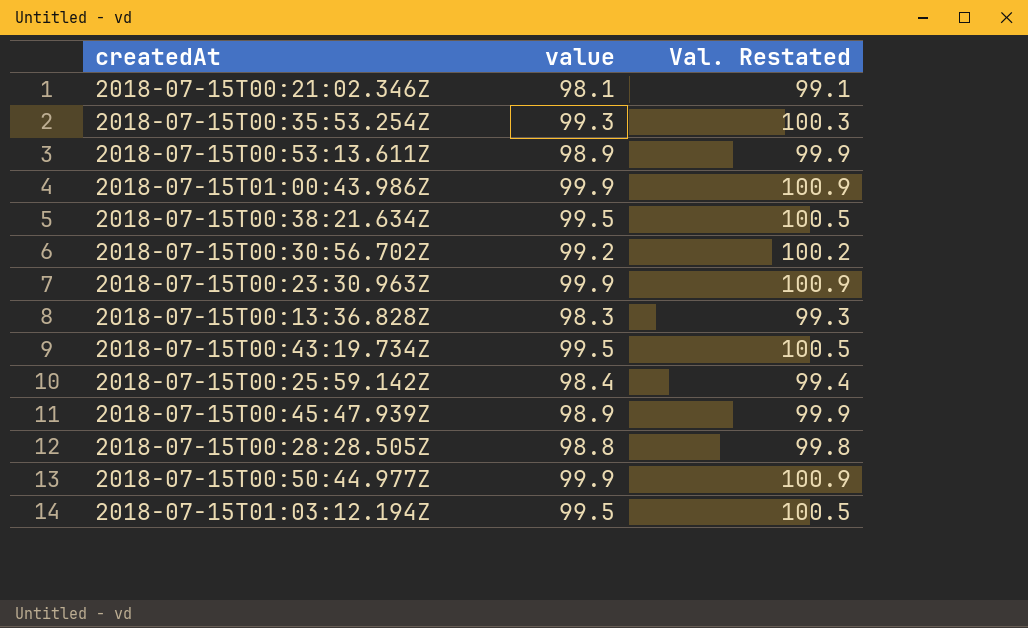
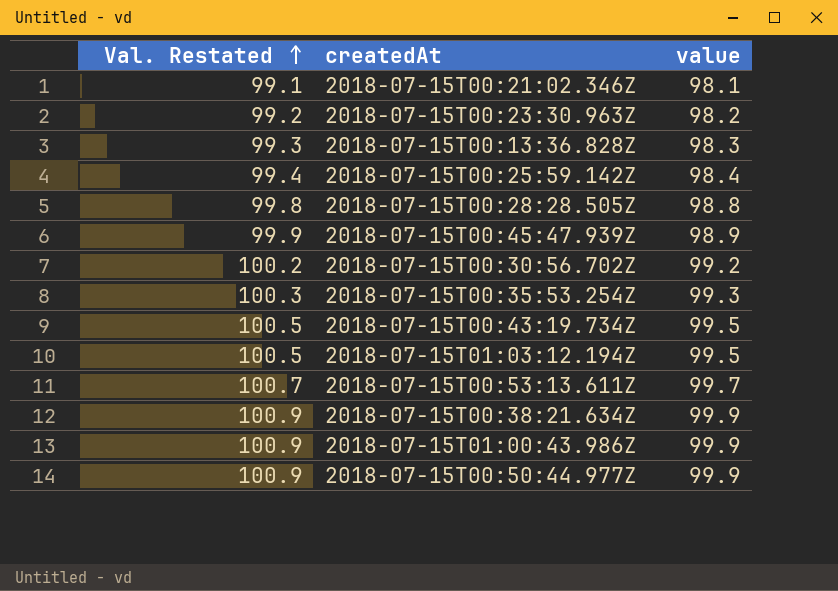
row order: none -> Val. Restated ascending
column Val. Restated | position: 3 -> 1
2018-07-15T00:23:30.963Z | Val. Restated: 100.9 -> 99.2
2018-07-15T00:23:30.963Z | value: 99.9 -> 98.2
2018-07-15T00:53:13.611Z | Val. Restated: 99.9 -> 100.7
2018-07-15T00:53:13.611Z | value: 98.9 -> 99.7
2018-07-15T00:38:21.634Z | Val. Restated: 100.5 -> 100.9
2018-07-15T00:38:21.634Z | value: 99.5 -> 99.9

